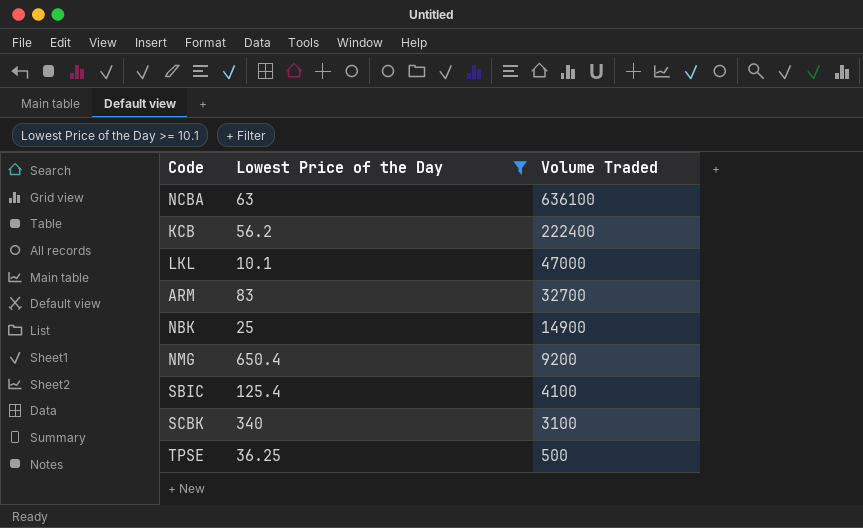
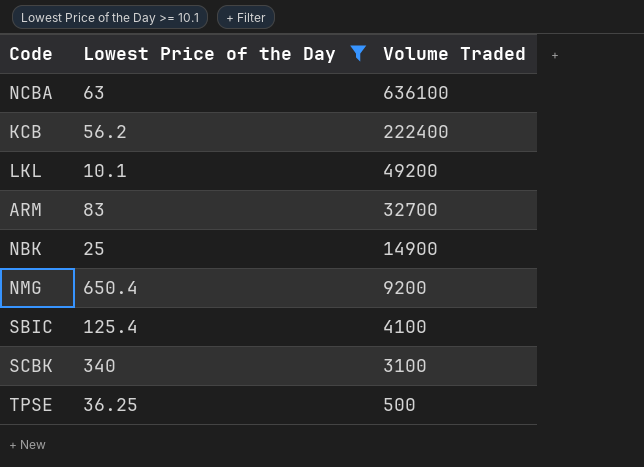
LKL | Volume Traded: 47000 -> 49200

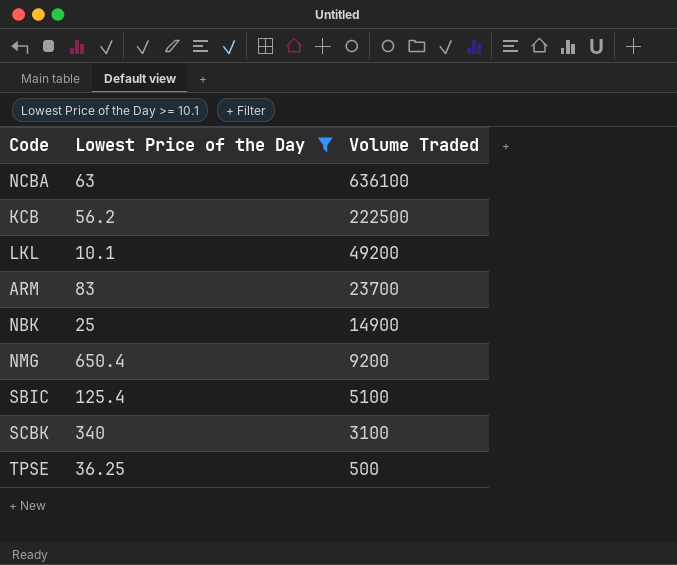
KCB | Volume Traded: 222400 -> 222500
ARM | Volume Traded: 32700 -> 23700
SBIC | Volume Traded: 4100 -> 5100

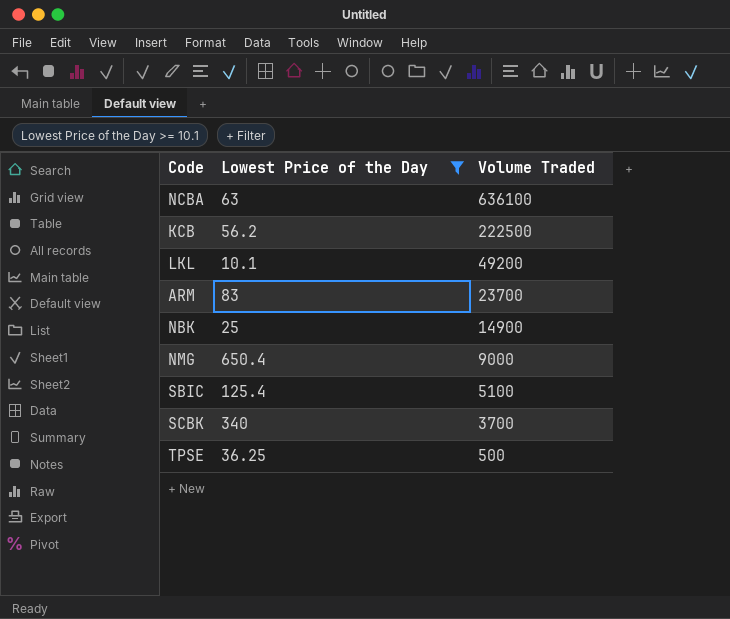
NMG | Volume Traded: 9200 -> 9000
SCBK | Volume Traded: 3100 -> 3700

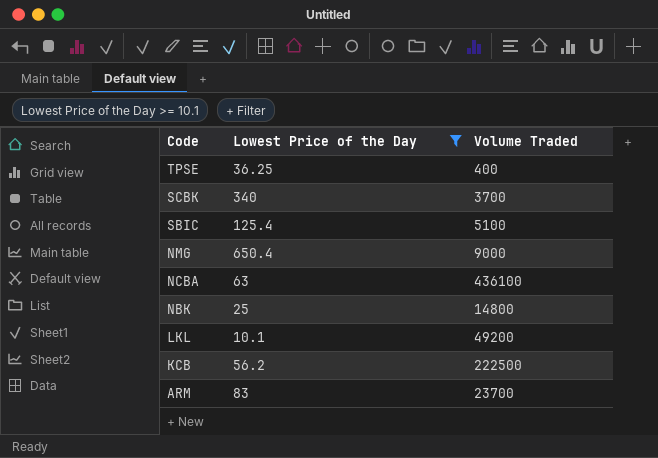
row order: Volume Traded descending -> Code descending
TPSE | Volume Traded: 500 -> 400
NCBA | Volume Traded: 636100 -> 436100
NBK | Volume Traded: 14900 -> 14800

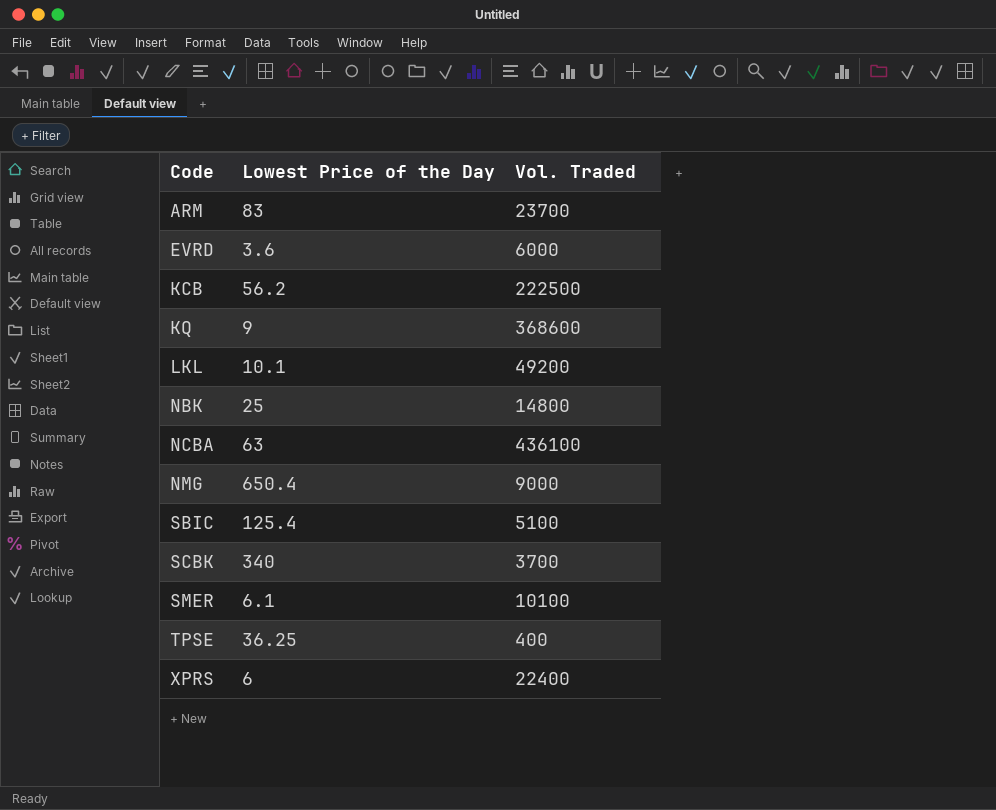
filter: Lowest Price of the Day >= 10.1 -> none
row order: Code descending -> Code ascending
column name: Volume Traded -> Vol. Traded

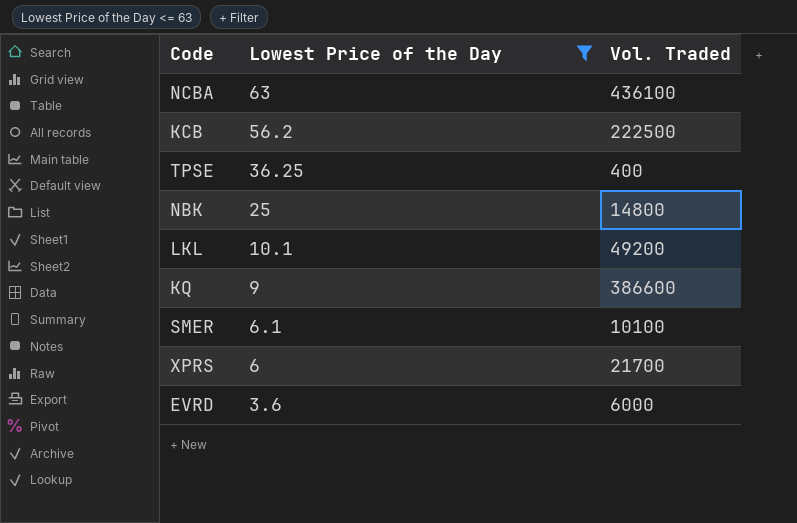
filter: none -> Lowest Price of the Day <= 63
row order: Code ascending -> Lowest Price of the Day descending
KQ | Vol. Traded: 368600 -> 386600
XPRS | Vol. Traded: 22400 -> 21700

